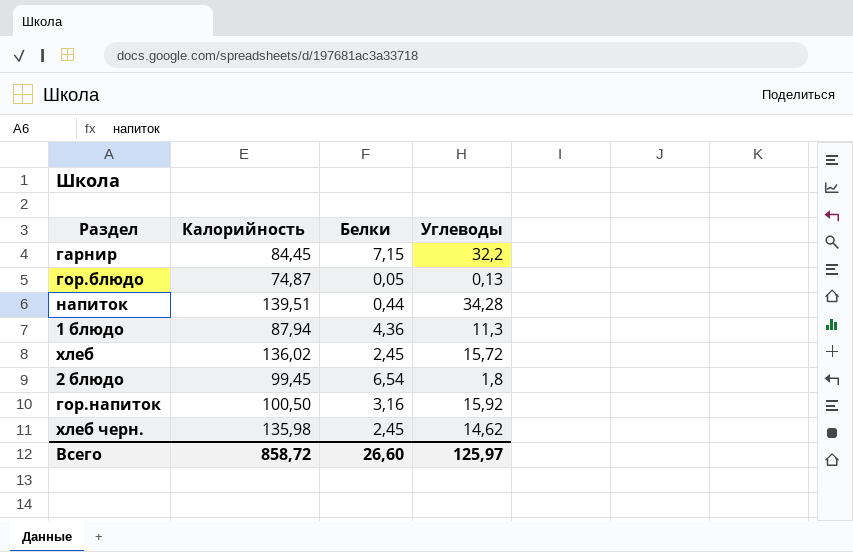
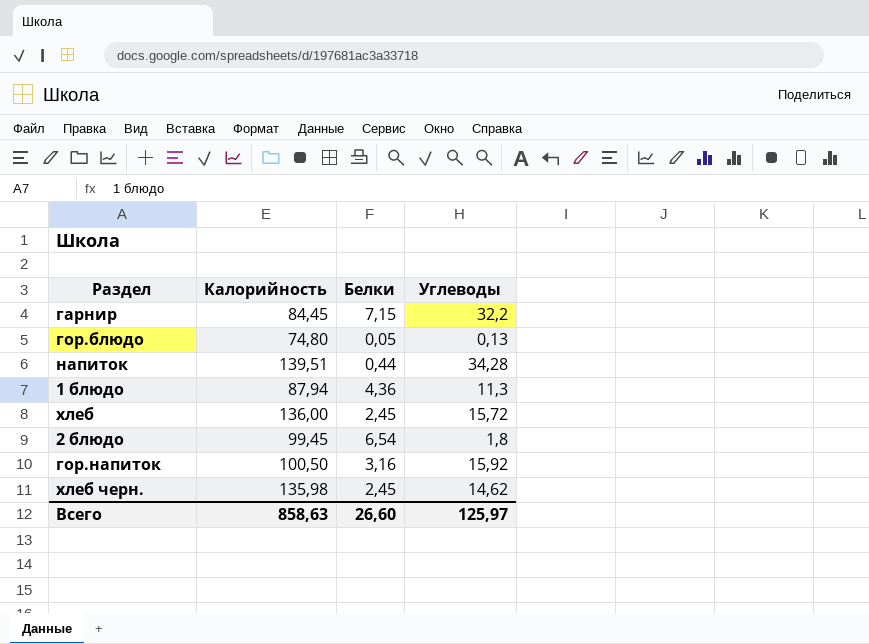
гор.блюдо | Калорийность: 74,87 -> 74,80
хлеб | Калорийность: 136,02 -> 136,00
Всего | Калорийность: 858,72 -> 858,63

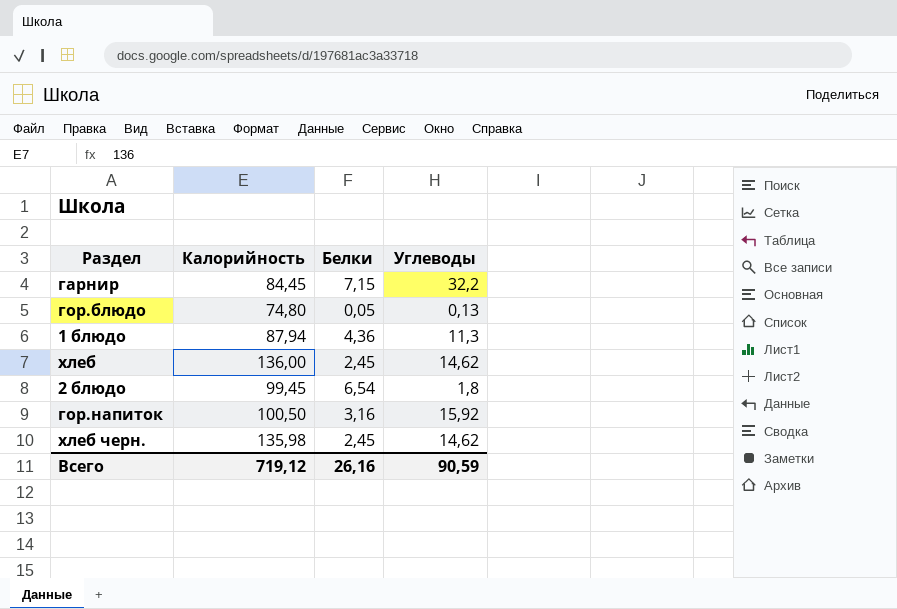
row напиток: 139,51 | 0,44 | 34,28 -> none
хлеб | Углеводы: 15,72 -> 14,62
Всего | Калорийность: 858,63 -> 719,12
Всего | Белки: 26,60 -> 26,16
Всего | Углеводы: 125,97 -> 90,59

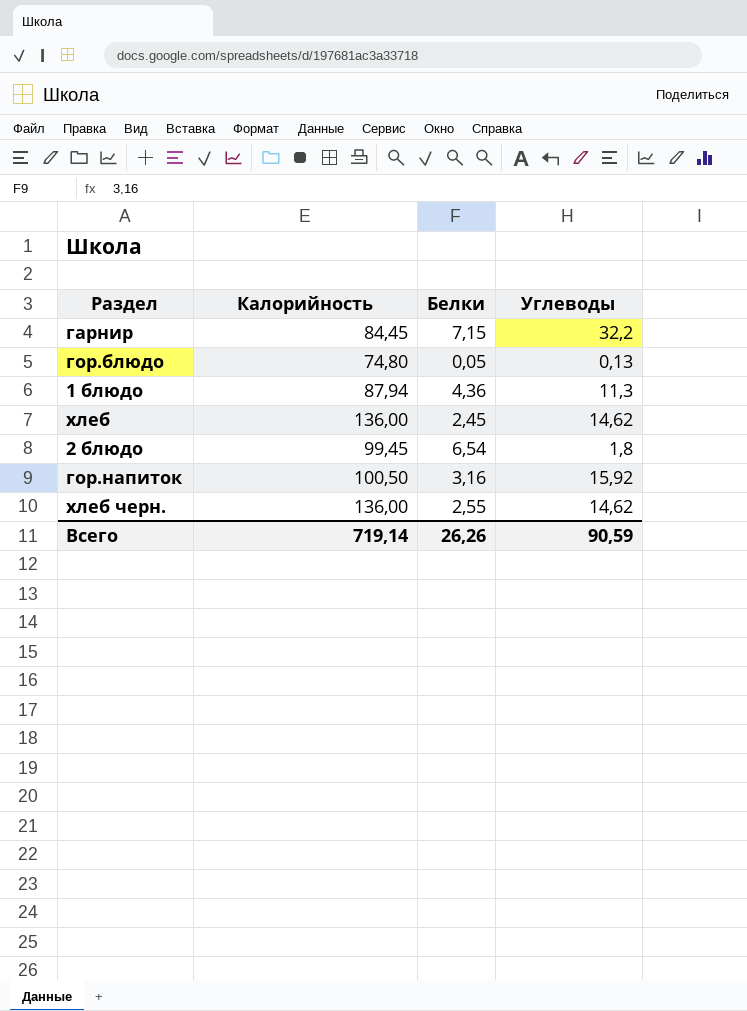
хлеб черн. | Калорийность: 135,98 -> 136,00
хлеб черн. | Белки: 2,45 -> 2,55
Всего | Калорийность: 719,12 -> 719,14
Всего | Белки: 26,16 -> 26,26

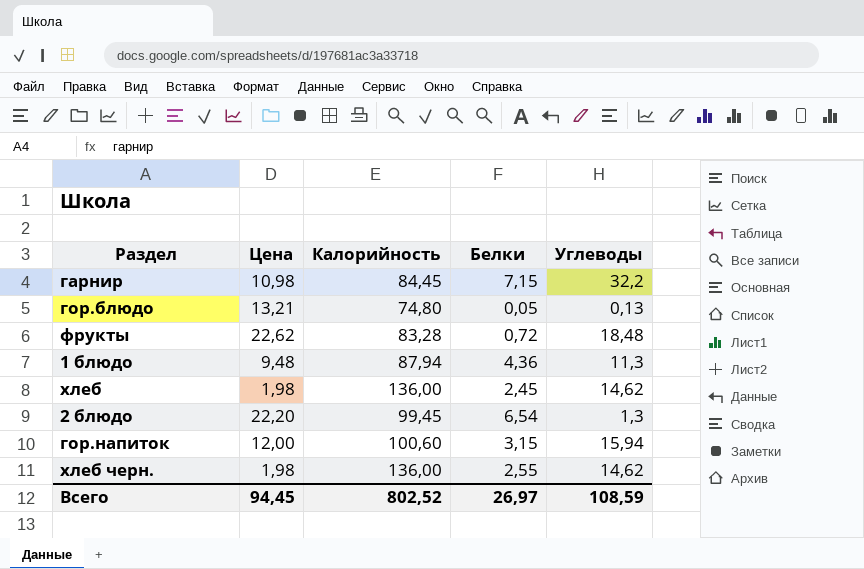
column Цена | position: none -> 2
row фрукты: none -> 22,62 | 83,28 | 0,72 | 18,48
2 блюдо | Углеводы: 1,8 -> 1,3
гор.напиток | Калорийность: 100,50 -> 100,60
гор.напиток | Белки: 3,16 -> 3,15
гор.напиток | Углеводы: 15,92 -> 15,94
Всего | Калорийность: 719,14 -> 802,52
Всего | Белки: 26,26 -> 26,97
Всего | Углеводы: 90,59 -> 108,59

